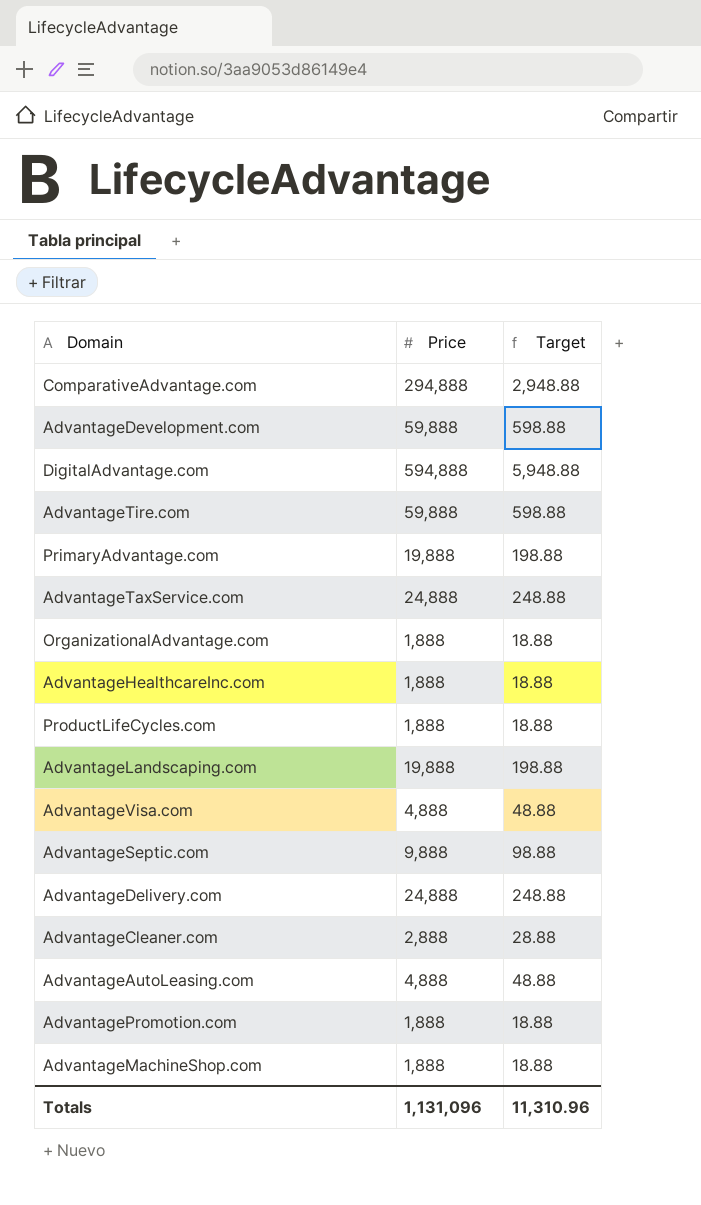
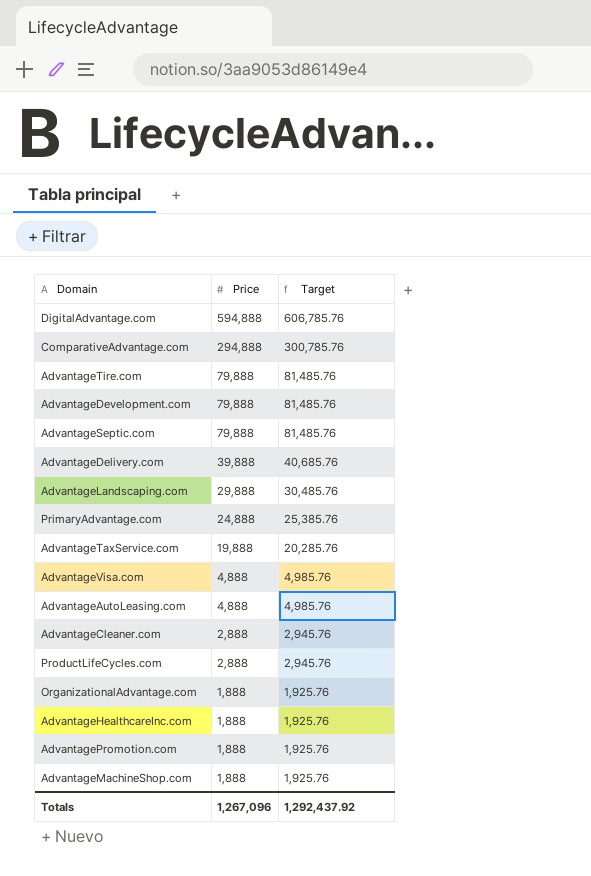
row order: none -> Price descending
column Target | formula: [Price] * 0.01 -> [Price] * 1.02
AdvantageTire.com | Price: 59,888 -> 79,888
AdvantageDevelopment.com | Price: 59,888 -> 79,888
AdvantageSeptic.com | Price: 9,888 -> 79,888
AdvantageDelivery.com | Price: 24,888 -> 39,888
AdvantageLandscaping.com | Price: 19,888 -> 29,888
PrimaryAdvantage.com | Price: 19,888 -> 24,888
AdvantageTaxService.com | Price: 24,888 -> 19,888
ProductLifeCycles.com | Price: 1,888 -> 2,888
Totals | Price: 1,131,096 -> 1,267,096
Totals | Target: 11,310.96 -> 1,292,437.92

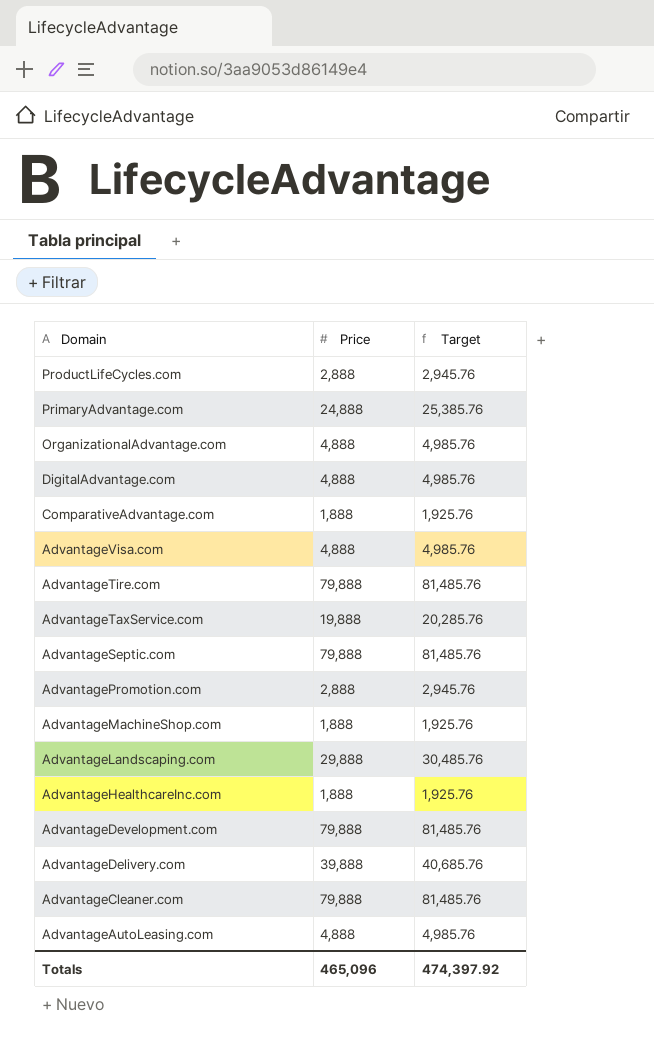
row order: Price descending -> Domain descending
OrganizationalAdvantage.com | Price: 1,888 -> 4,888
OrganizationalAdvantage.com | Target: 1,925.76 -> 4,985.76
DigitalAdvantage.com | Price: 594,888 -> 4,888
DigitalAdvantage.com | Target: 606,785.76 -> 4,985.76
ComparativeAdvantage.com | Price: 294,888 -> 1,888
ComparativeAdvantage.com | Target: 300,785.76 -> 1,925.76
AdvantagePromotion.com | Price: 1,888 -> 2,888
AdvantagePromotion.com | Target: 1,925.76 -> 2,945.76
AdvantageCleaner.com | Price: 2,888 -> 79,888
AdvantageCleaner.com | Target: 2,945.76 -> 81,485.76
Totals | Price: 1,267,096 -> 465,096
Totals | Target: 1,292,437.92 -> 474,397.92

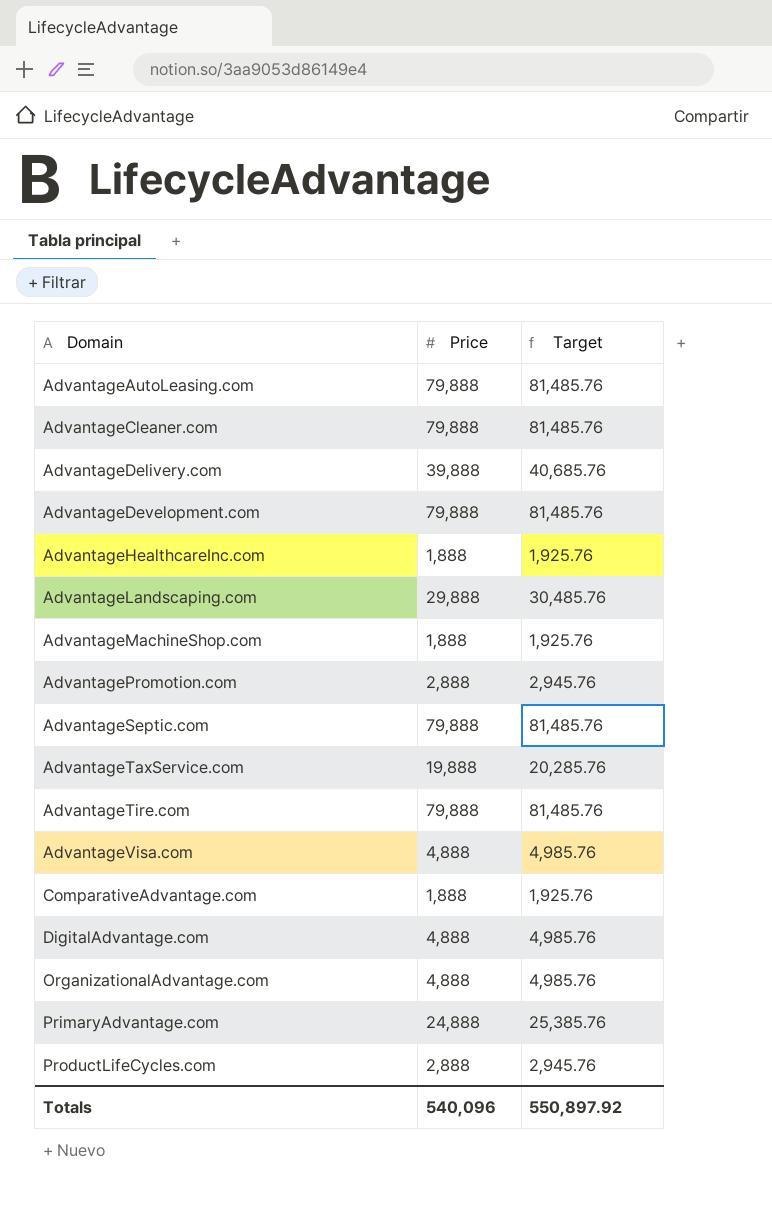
row order: Domain descending -> Domain ascending
AdvantageAutoLeasing.com | Price: 4,888 -> 79,888
AdvantageAutoLeasing.com | Target: 4,985.76 -> 81,485.76
Totals | Price: 465,096 -> 540,096
Totals | Target: 474,397.92 -> 550,897.92

